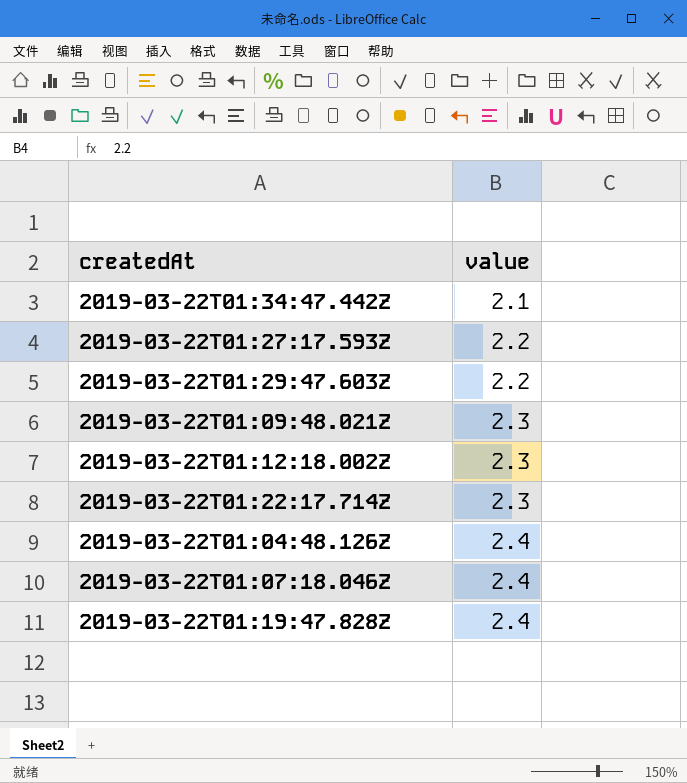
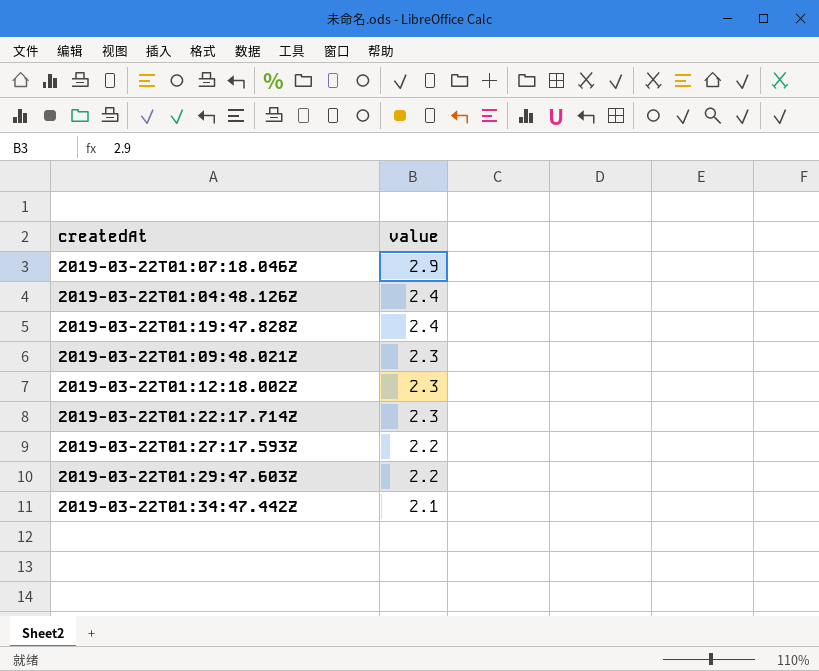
row order: value ascending -> value descending
2019-03-22T01:07:18.046Z | value: 2.4 -> 2.9

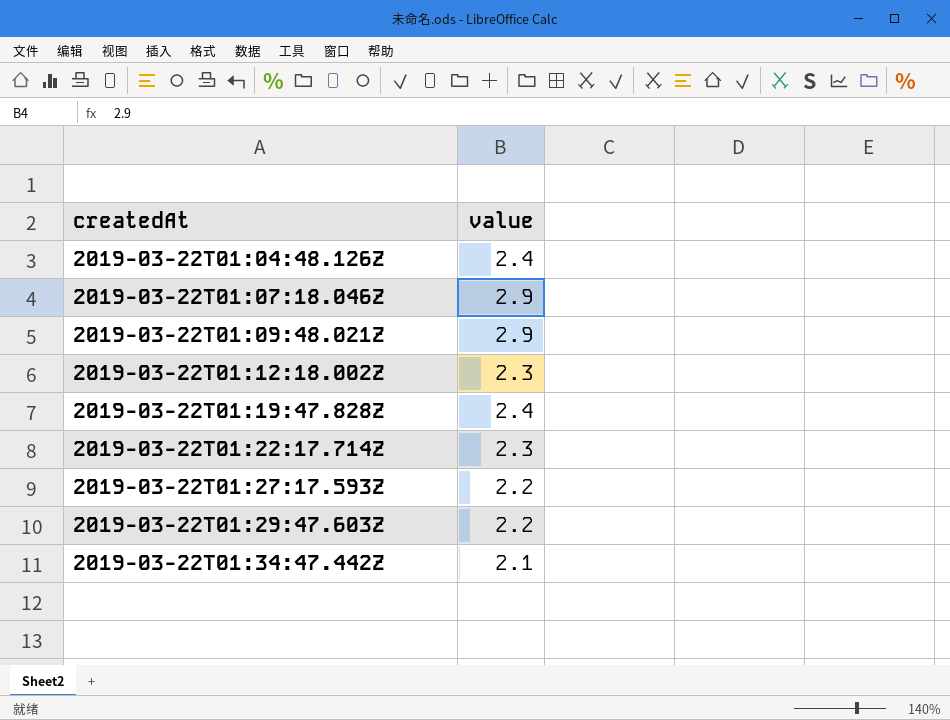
row order: value descending -> createdAt ascending
2019-03-22T01:09:48.021Z | value: 2.3 -> 2.9

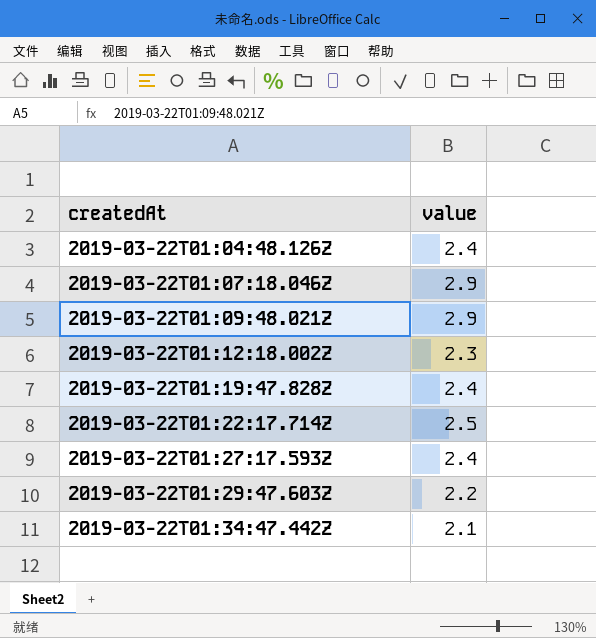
2019-03-22T01:22:17.714Z | value: 2.3 -> 2.5
2019-03-22T01:27:17.593Z | value: 2.2 -> 2.4

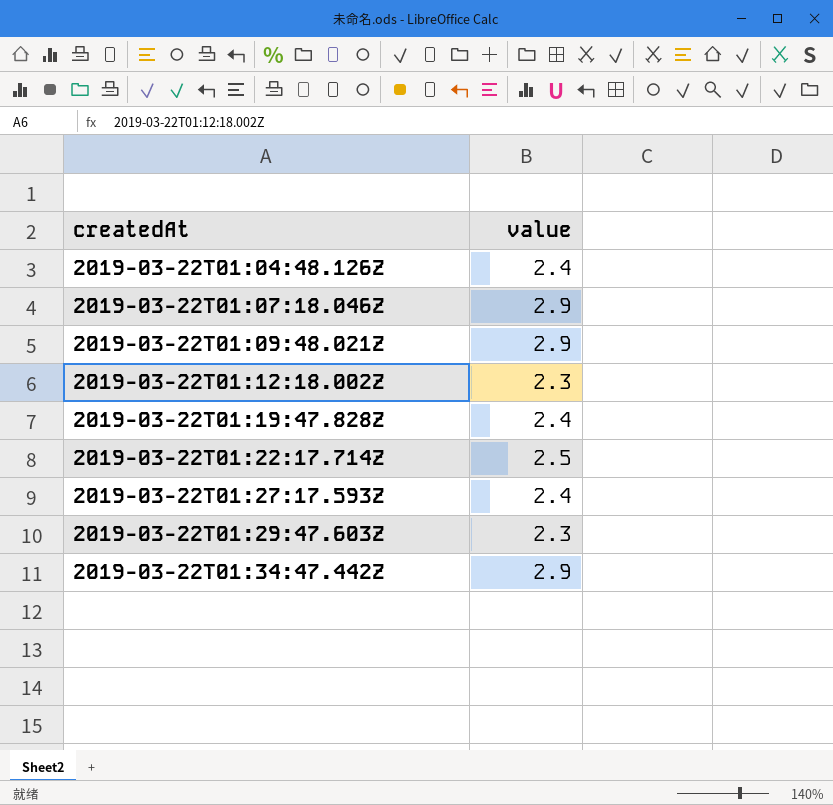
2019-03-22T01:29:47.603Z | value: 2.2 -> 2.3
2019-03-22T01:34:47.442Z | value: 2.1 -> 2.9

